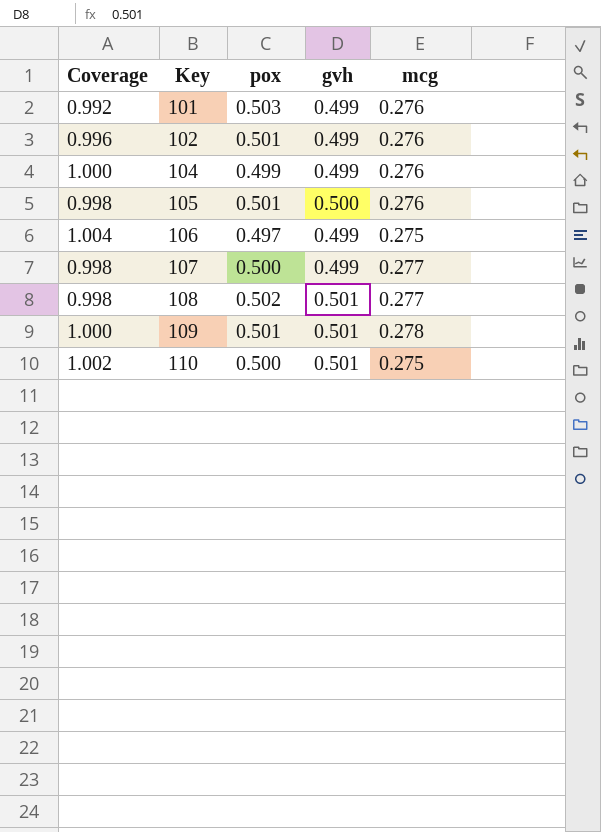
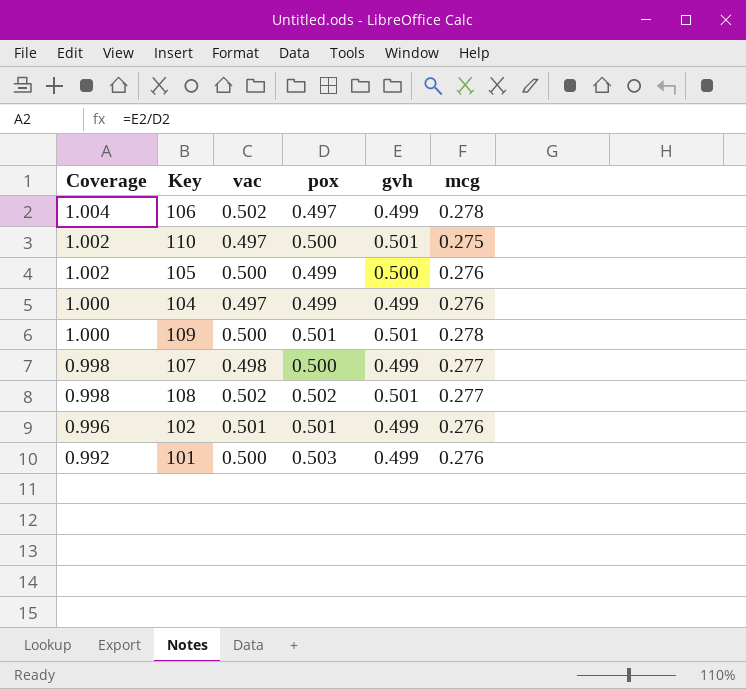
row order: Key ascending -> Coverage descending
column vac | position: none -> 3
106 | mcg: 0.275 -> 0.278
105 | Coverage: 0.998 -> 1.002
105 | pox: 0.501 -> 0.499

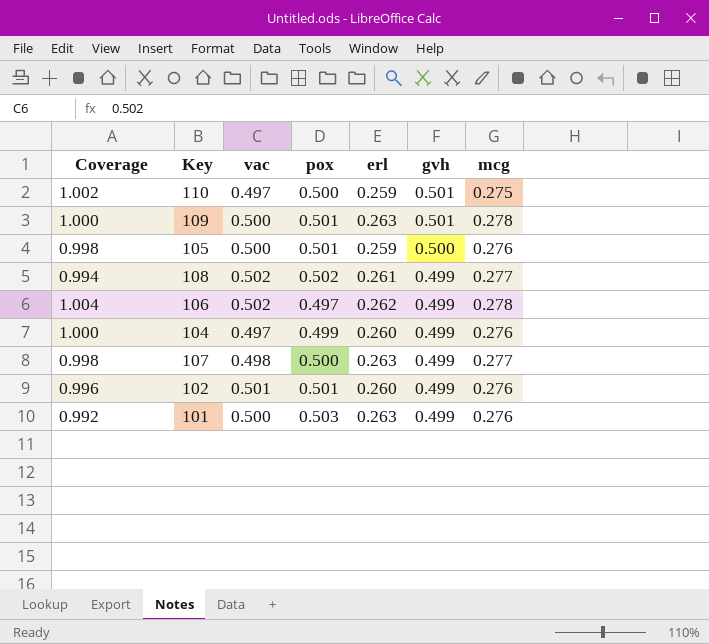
row order: Coverage descending -> gvh descending
column erl | position: none -> 5
105 | Coverage: 1.002 -> 0.998
105 | pox: 0.499 -> 0.501
108 | Coverage: 0.998 -> 0.994
108 | gvh: 0.501 -> 0.499

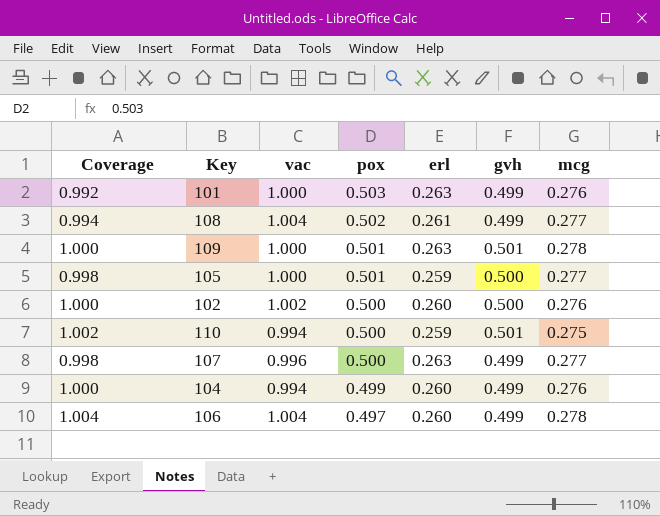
row order: gvh descending -> pox descending
101 | vac: 0.500 -> 1.000
108 | vac: 0.502 -> 1.004
109 | vac: 0.500 -> 1.000
105 | vac: 0.500 -> 1.000
105 | mcg: 0.276 -> 0.277
102 | Coverage: 0.996 -> 1.000
102 | vac: 0.501 -> 1.002
102 | pox: 0.501 -> 0.500
102 | gvh: 0.499 -> 0.500
110 | vac: 0.497 -> 0.994
107 | vac: 0.498 -> 0.996
104 | vac: 0.497 -> 0.994
106 | vac: 0.502 -> 1.004
106 | erl: 0.262 -> 0.260

